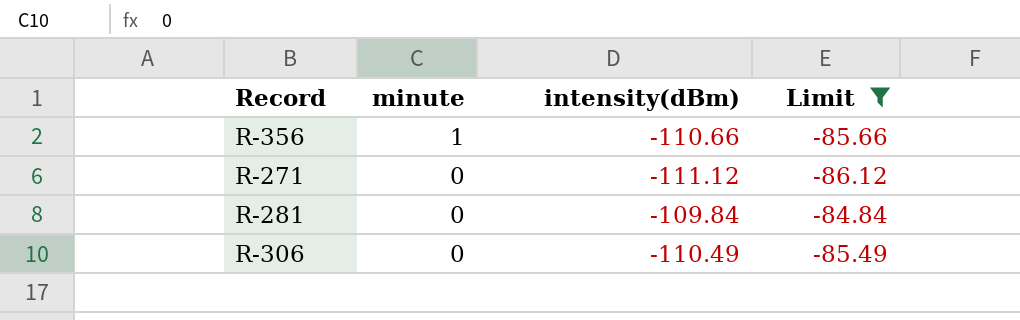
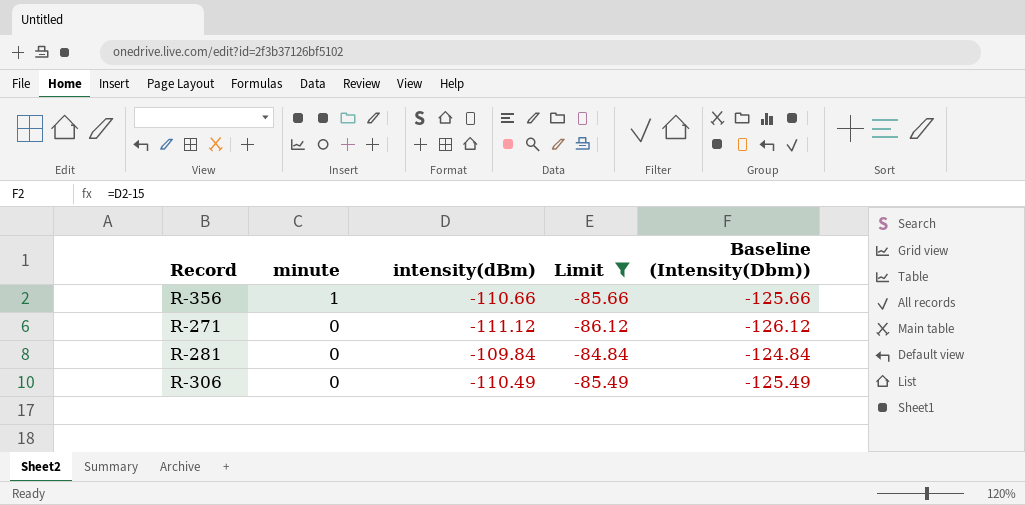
column Baseline (Intensity(Dbm)) | formula: none -> [intensity(dBm)] - 15

